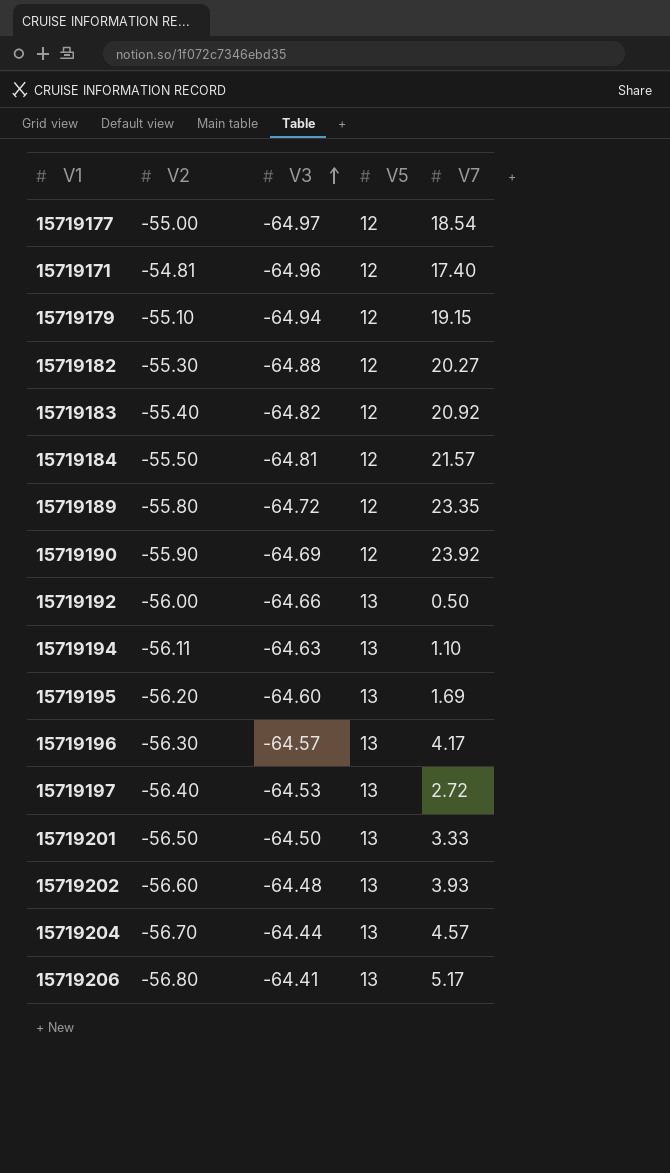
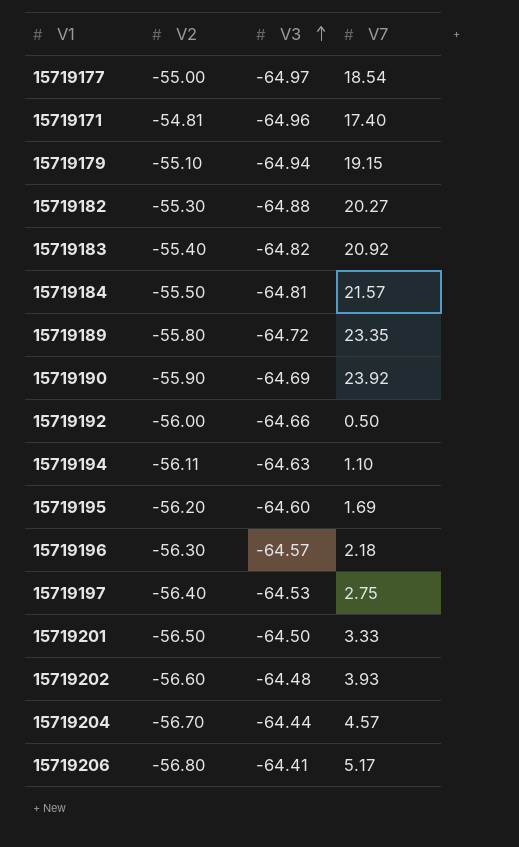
column V5 | position: 4 -> none
15719196 | V7: 4.17 -> 2.18
15719197 | V7: 2.72 -> 2.75

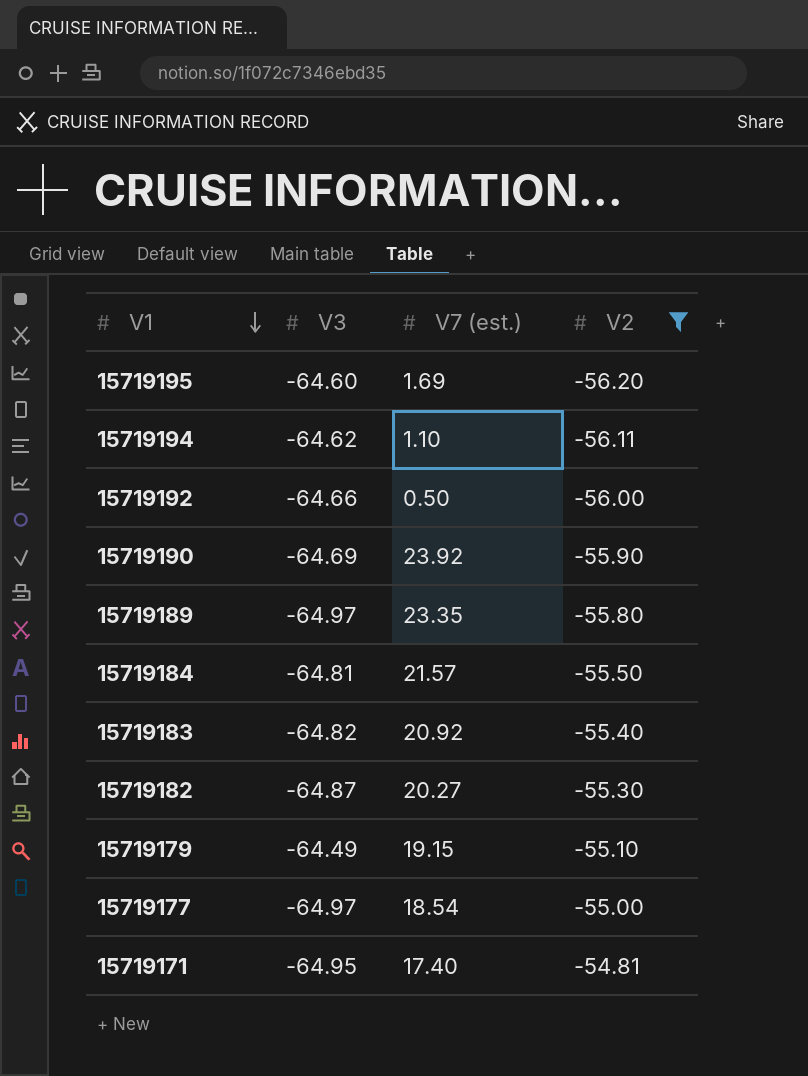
filter: none -> V2 >= -56.20
row order: V3 ascending -> V1 descending
column name: V7 -> V7 (est.)
column V2 | position: 2 -> 4
15719194 | V3: -64.63 -> -64.62
15719189 | V3: -64.72 -> -64.97
15719182 | V3: -64.88 -> -64.87
15719179 | V3: -64.94 -> -64.49
15719171 | V3: -64.96 -> -64.95

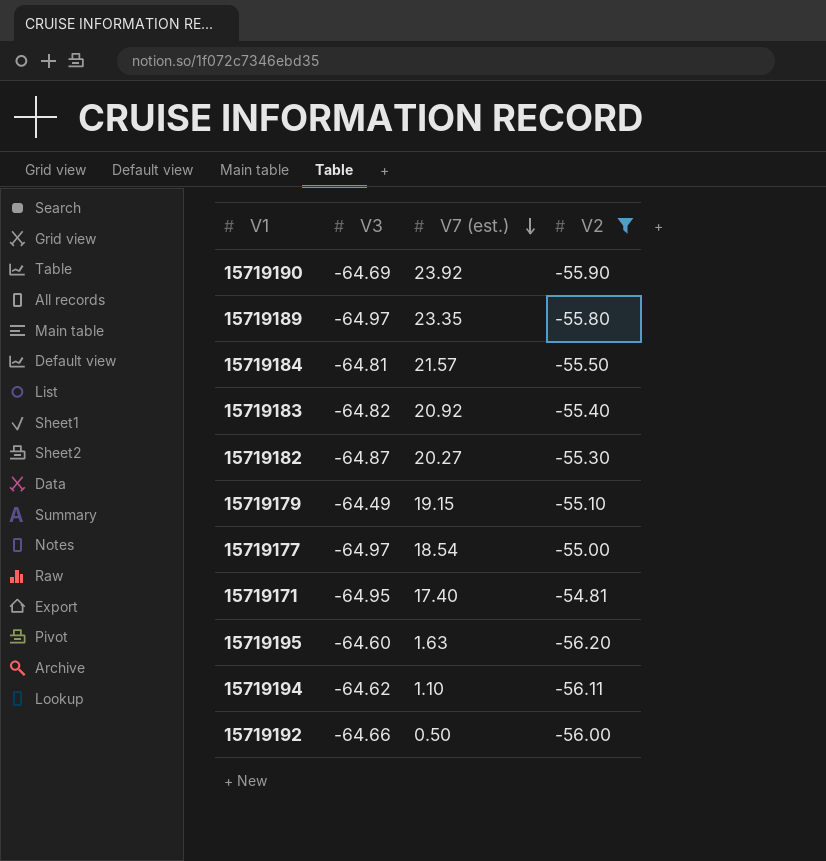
row order: V1 descending -> V7 (est.) descending
15719195 | V7 (est.): 1.69 -> 1.63

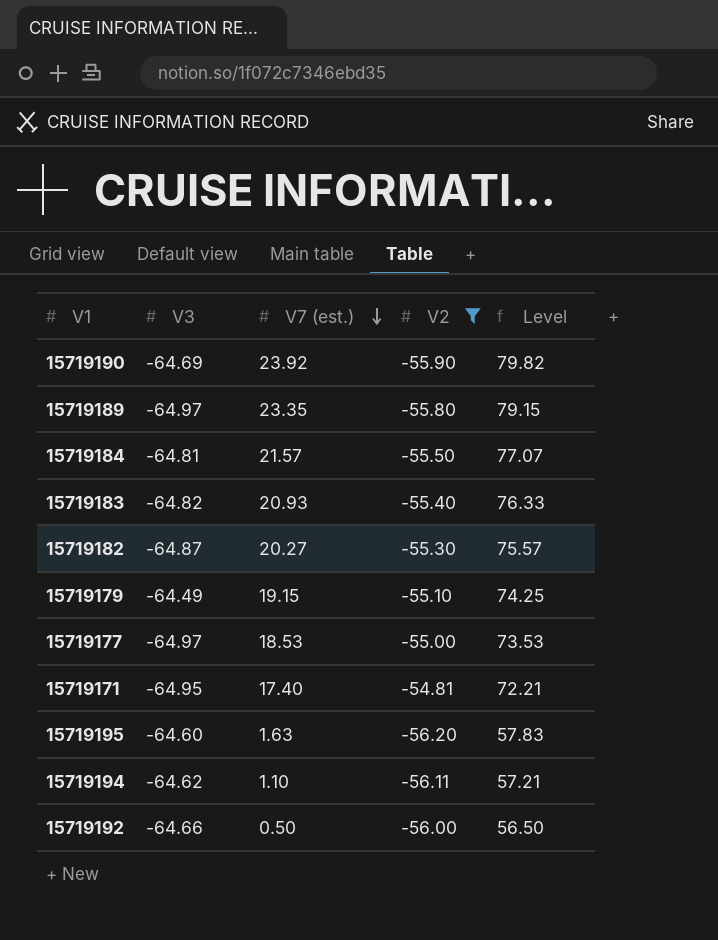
column Level | formula: none -> [V7 (est.)] - [V2]
15719183 | V7 (est.): 20.92 -> 20.93
15719177 | V7 (est.): 18.54 -> 18.53

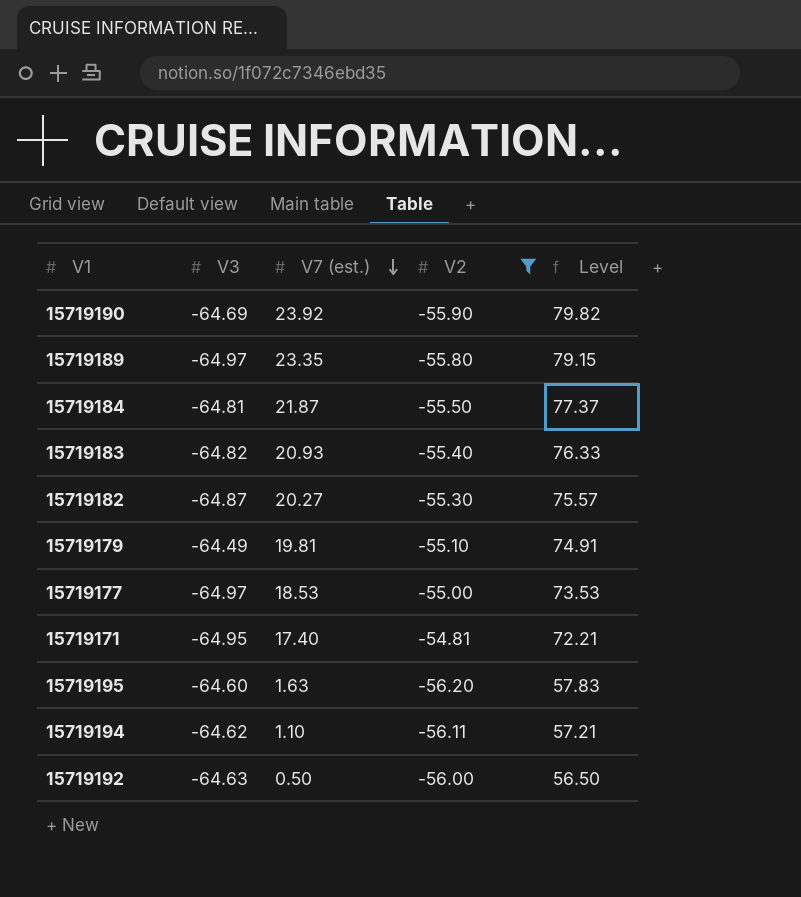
15719184 | V7 (est.): 21.57 -> 21.87
15719184 | Level: 77.07 -> 77.37
15719179 | V7 (est.): 19.15 -> 19.81
15719179 | Level: 74.25 -> 74.91
15719192 | V3: -64.66 -> -64.63

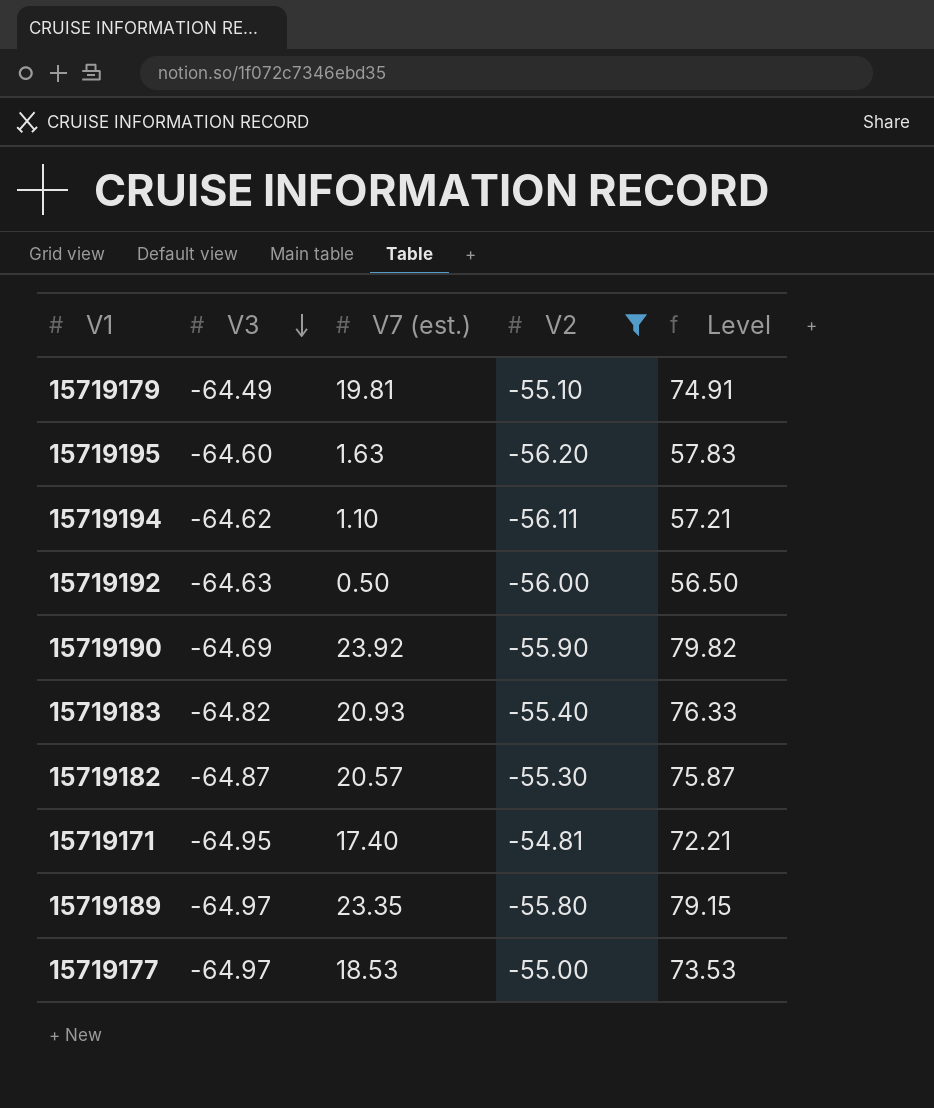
row order: V7 (est.) descending -> V3 descending
row 15719184: -64.81 | 21.87 | -55.50 | 77.37 -> none
15719182 | V7 (est.): 20.27 -> 20.57
15719182 | Level: 75.57 -> 75.87

